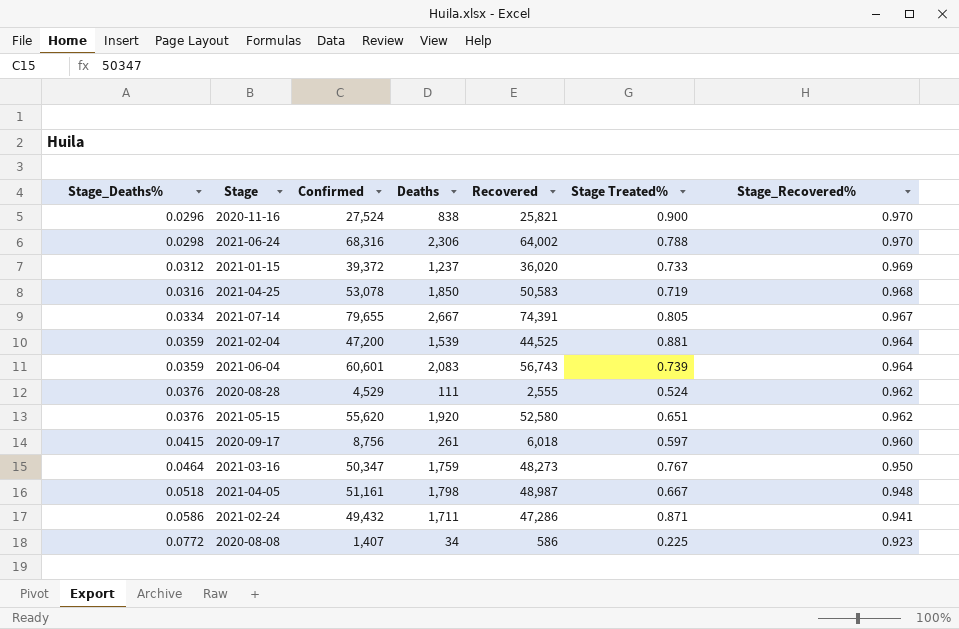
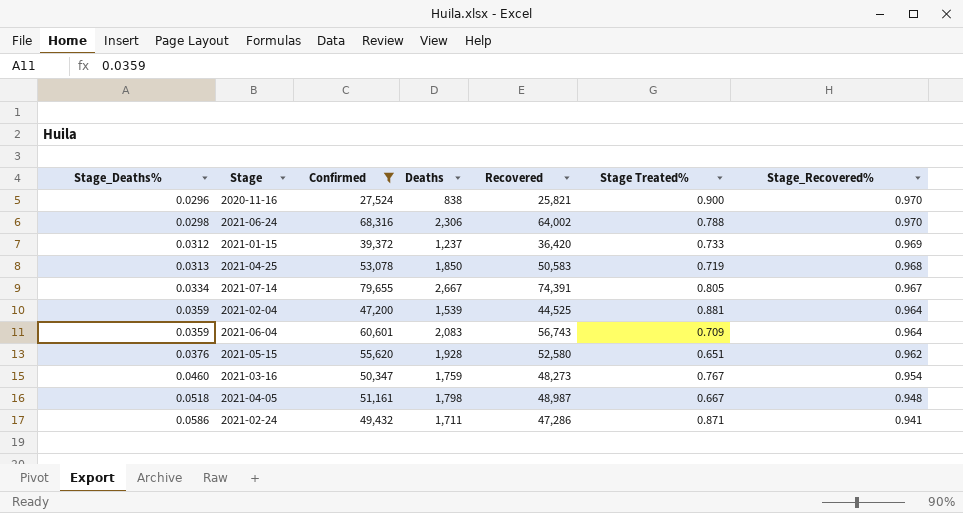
filter: none -> Confirmed >= 27,524
2021-01-15 | Recovered: 36,020 -> 36,420
2021-04-25 | Stage_Deaths%: 0.0316 -> 0.0313
2021-06-04 | Stage Treated%: 0.739 -> 0.709
2021-05-15 | Deaths: 1,920 -> 1,928
2021-03-16 | Stage_Deaths%: 0.0464 -> 0.0460
2021-03-16 | Stage_Recovered%: 0.950 -> 0.954

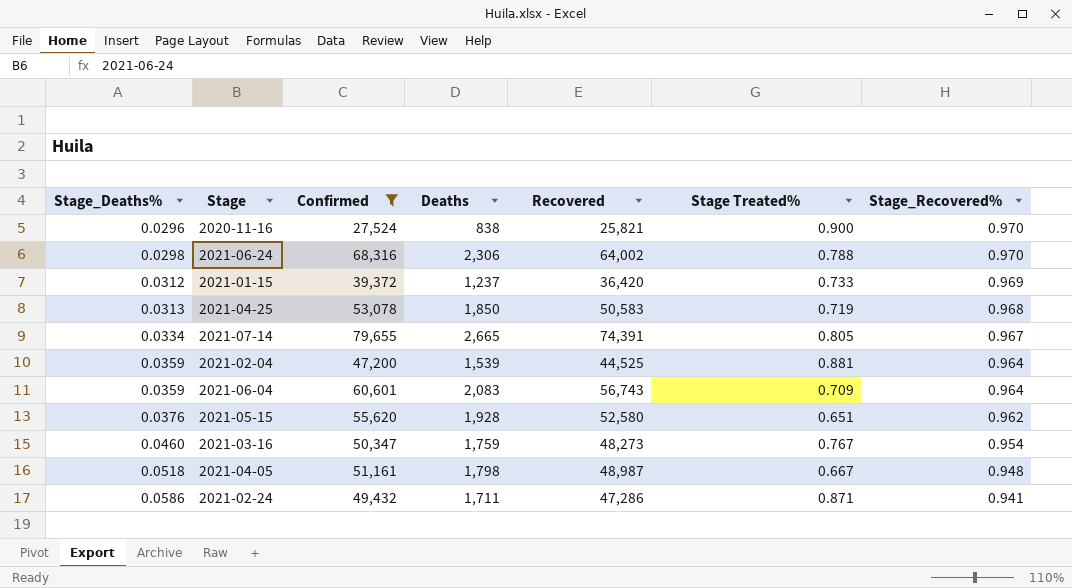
2021-07-14 | Deaths: 2,667 -> 2,665

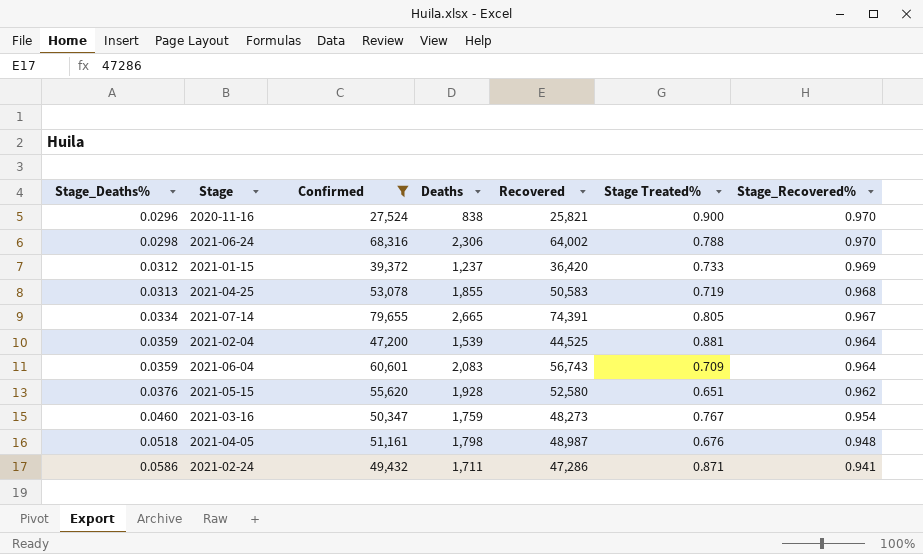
2021-04-25 | Deaths: 1,850 -> 1,855
2021-04-05 | Stage Treated%: 0.667 -> 0.676

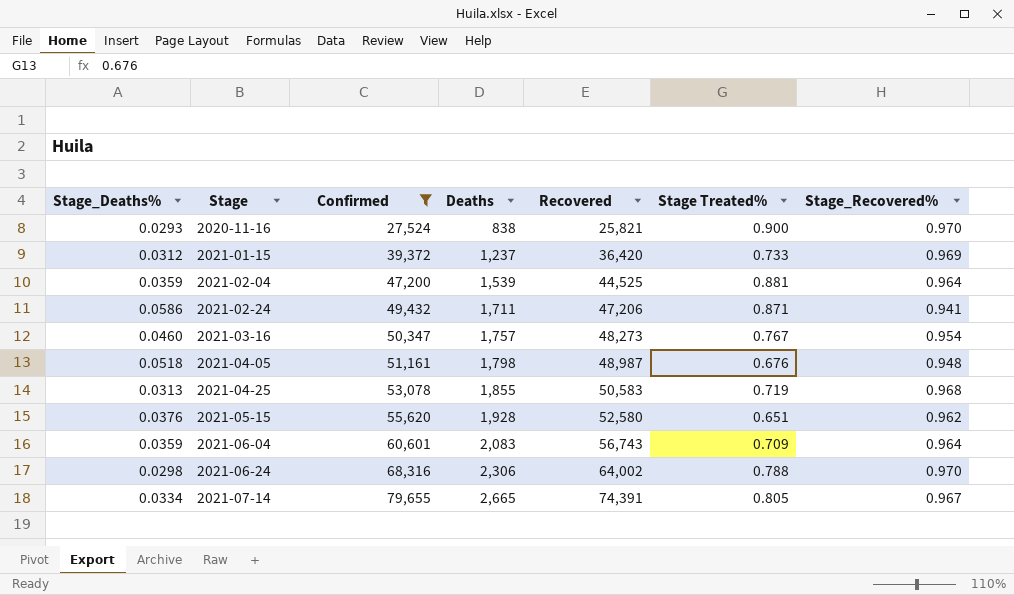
row order: Stage_Deaths% ascending -> Stage ascending
2020-11-16 | Stage_Deaths%: 0.0296 -> 0.0293
2021-02-24 | Recovered: 47,286 -> 47,206
2021-03-16 | Deaths: 1,759 -> 1,757

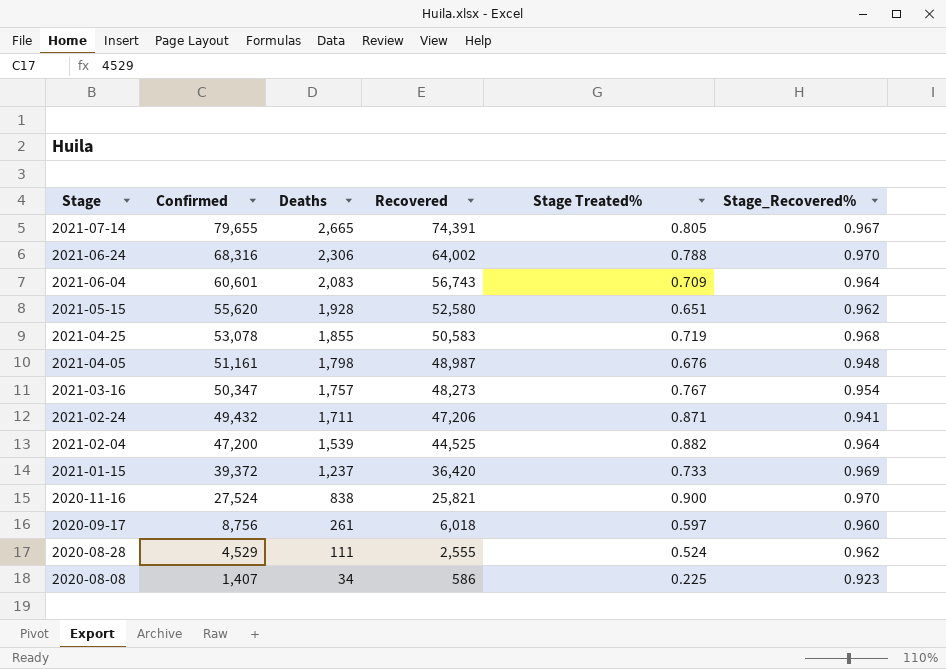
filter: Confirmed >= 27,524 -> none
row order: Stage ascending -> Stage descending
column Stage_Deaths% | position: 1 -> none
2021-02-04 | Stage Treated%: 0.881 -> 0.882

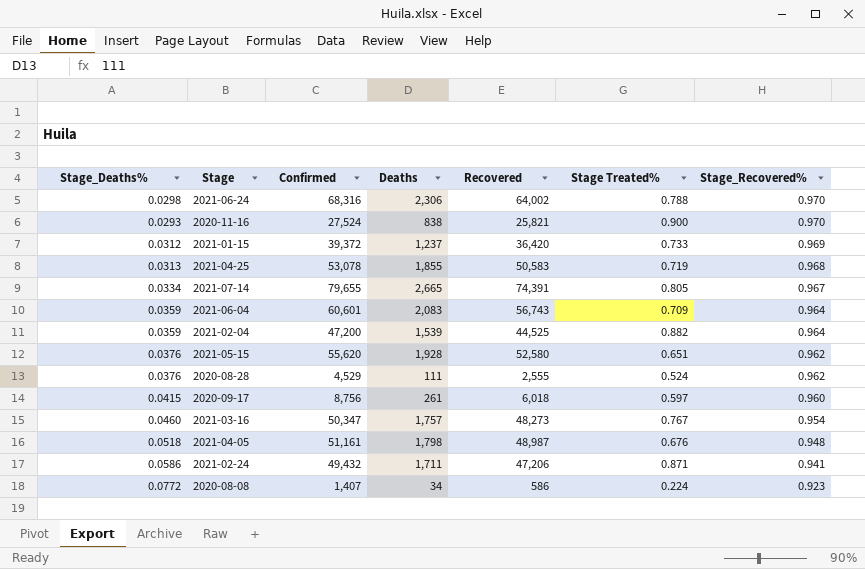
row order: Stage descending -> Stage_Recovered% descending
column Stage_Deaths% | position: none -> 1
2020-08-08 | Stage Treated%: 0.225 -> 0.224

